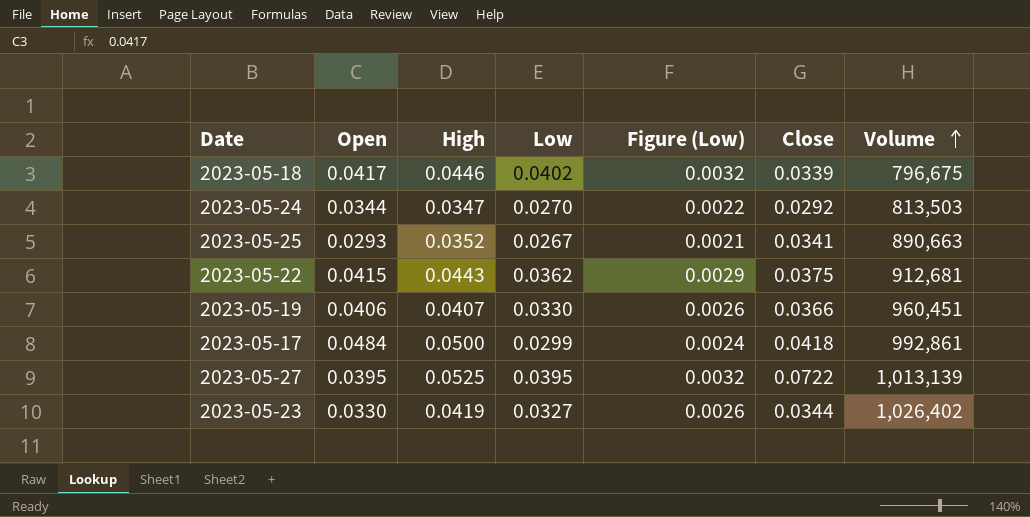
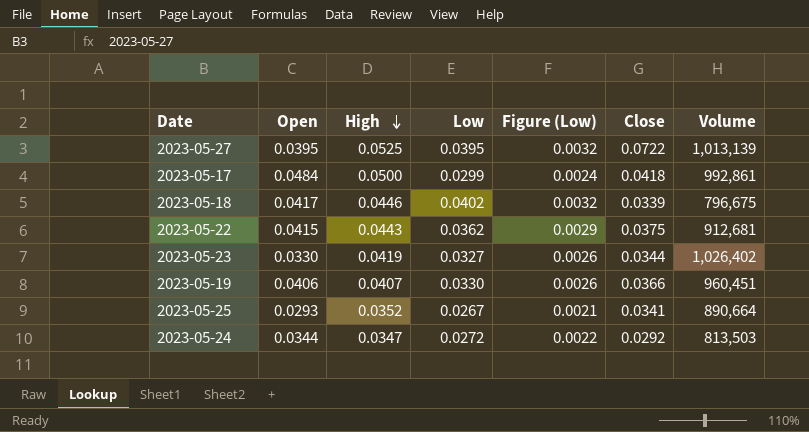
row order: Volume ascending -> High descending
2023-05-25 | Volume: 890,663 -> 890,664
2023-05-24 | Low: 0.0270 -> 0.0272

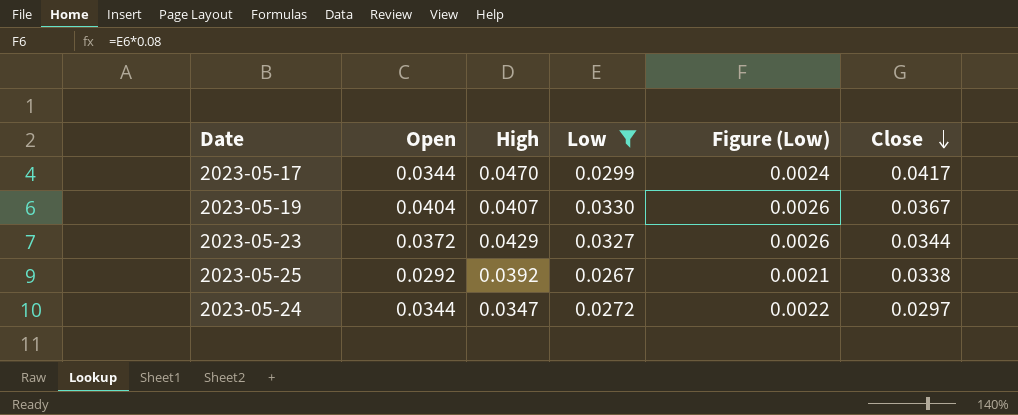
filter: none -> Low <= 0.0330
row order: High descending -> Close descending
column Volume | position: 7 -> none
2023-05-17 | Open: 0.0484 -> 0.0344
2023-05-17 | High: 0.0500 -> 0.0470
2023-05-17 | Close: 0.0418 -> 0.0417
2023-05-19 | Open: 0.0406 -> 0.0404
2023-05-19 | Close: 0.0366 -> 0.0367
2023-05-23 | Open: 0.0330 -> 0.0372
2023-05-23 | High: 0.0419 -> 0.0429
2023-05-25 | Open: 0.0293 -> 0.0292
2023-05-25 | High: 0.0352 -> 0.0392
2023-05-25 | Close: 0.0341 -> 0.0338
2023-05-24 | Close: 0.0292 -> 0.0297

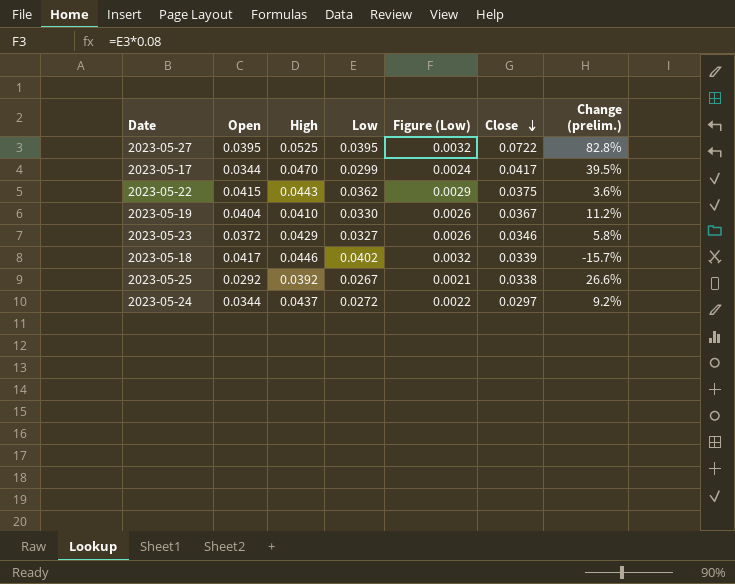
filter: Low <= 0.0330 -> none
column Change (prelim.) | formula: none -> ([Close] - [Low]) / [Low]
2023-05-19 | High: 0.0407 -> 0.0410
2023-05-23 | Close: 0.0344 -> 0.0346
2023-05-24 | High: 0.0347 -> 0.0437

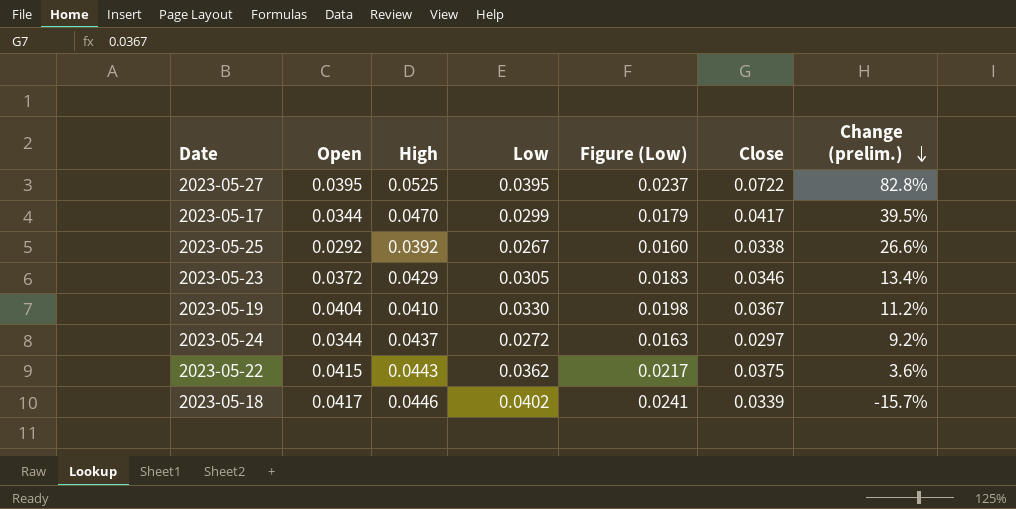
row order: Close descending -> Change (prelim.) descending
column Figure (Low) | formula: [Low] * 0.08 -> [Low] * 0.6
2023-05-23 | Low: 0.0327 -> 0.0305
2023-05-23 | Change (prelim.): 5.8% -> 13.4%

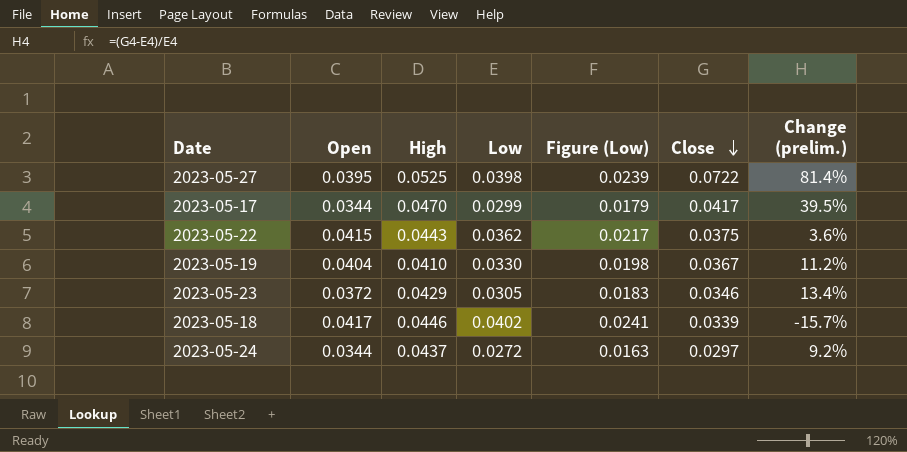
row order: Change (prelim.) descending -> Close descending
row 2023-05-25: 0.0292 | 0.0392 | 0.0267 | 0.0160 | 0.0338 | 26.6% -> none
2023-05-27 | Low: 0.0395 -> 0.0398
2023-05-27 | Figure (Low): 0.0237 -> 0.0239
2023-05-27 | Change (prelim.): 82.8% -> 81.4%

